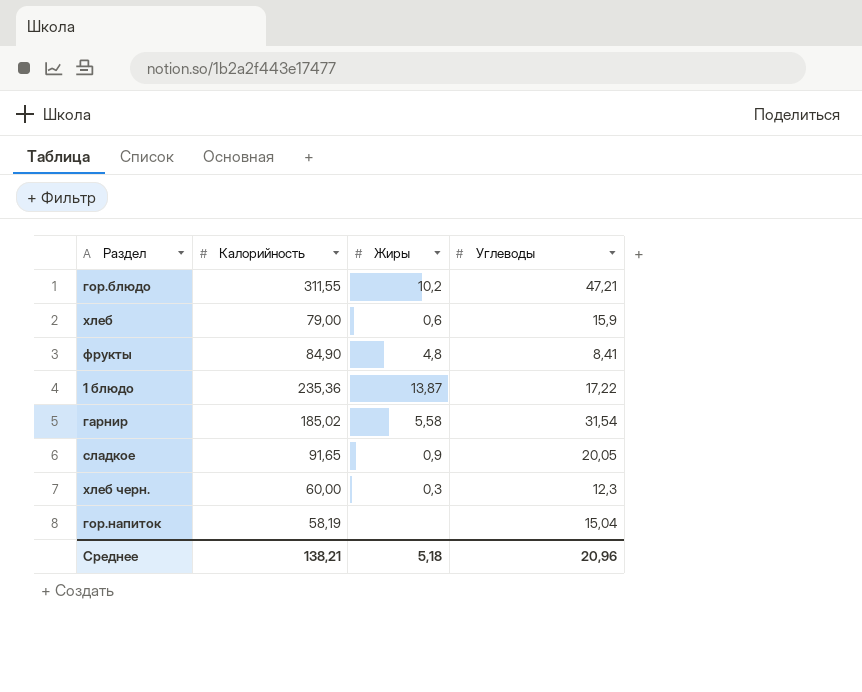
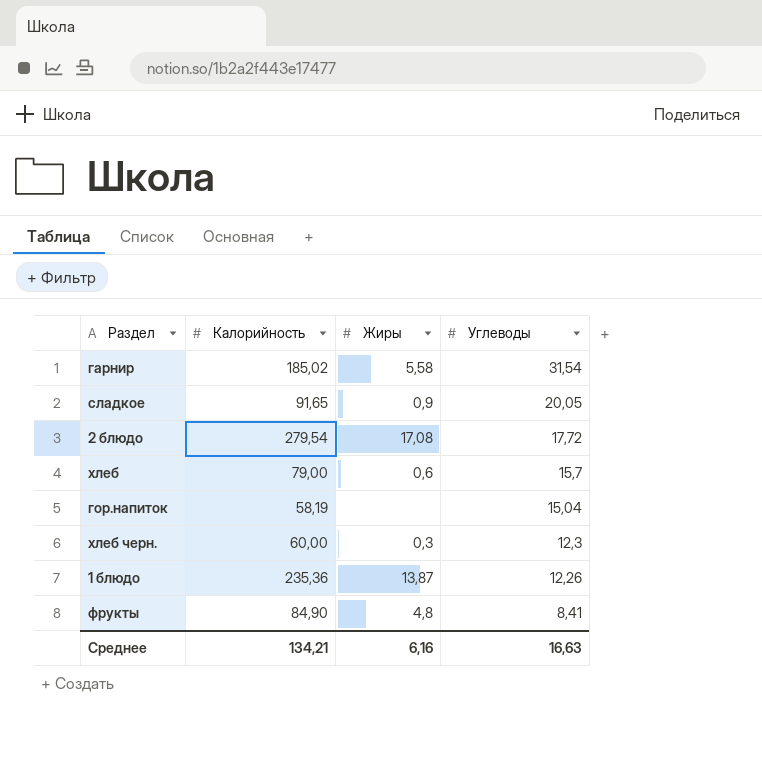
row order: none -> Углеводы descending
row гор.блюдо: 311,55 | 10,2 | 47,21 -> none
row 2 блюдо: none -> 279,54 | 17,08 | 17,72
хлеб | Углеводы: 15,9 -> 15,7
1 блюдо | Углеводы: 17,22 -> 12,26
Среднее | Калорийность: 138,21 -> 134,21
Среднее | Жиры: 5,18 -> 6,16
Среднее | Углеводы: 20,96 -> 16,63

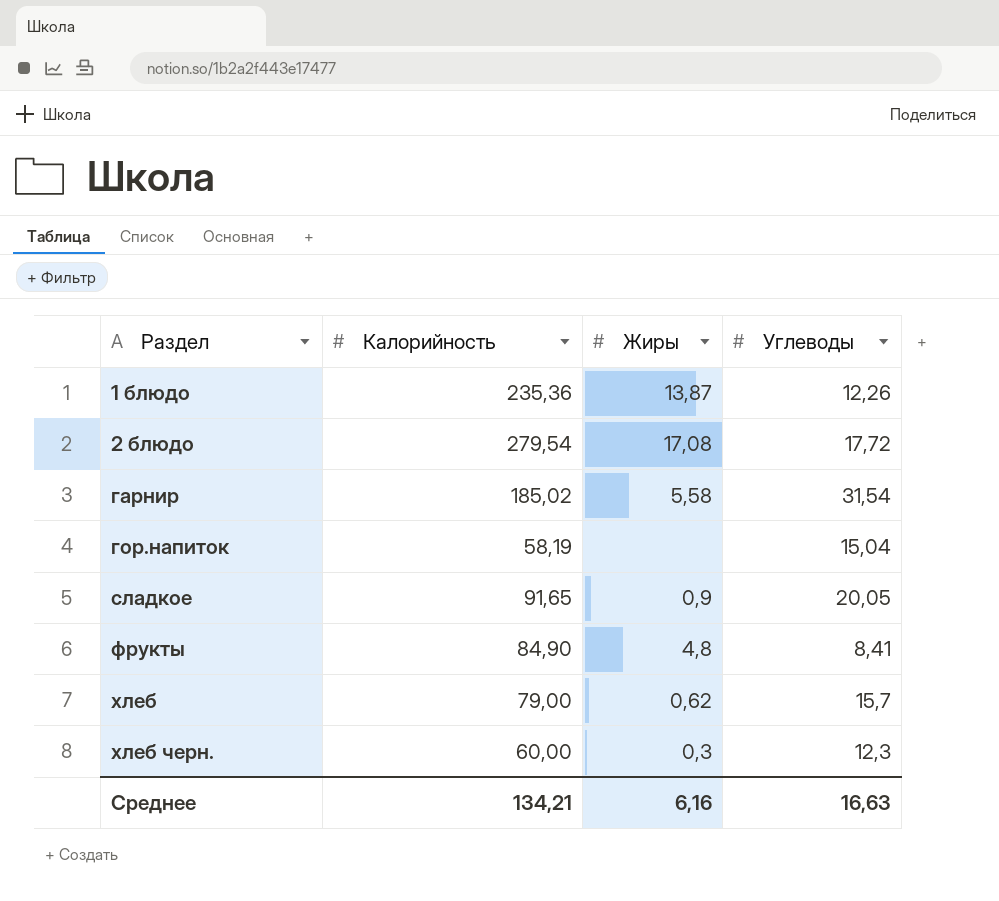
row order: Углеводы descending -> Раздел ascending
хлеб | Жиры: 0,6 -> 0,62

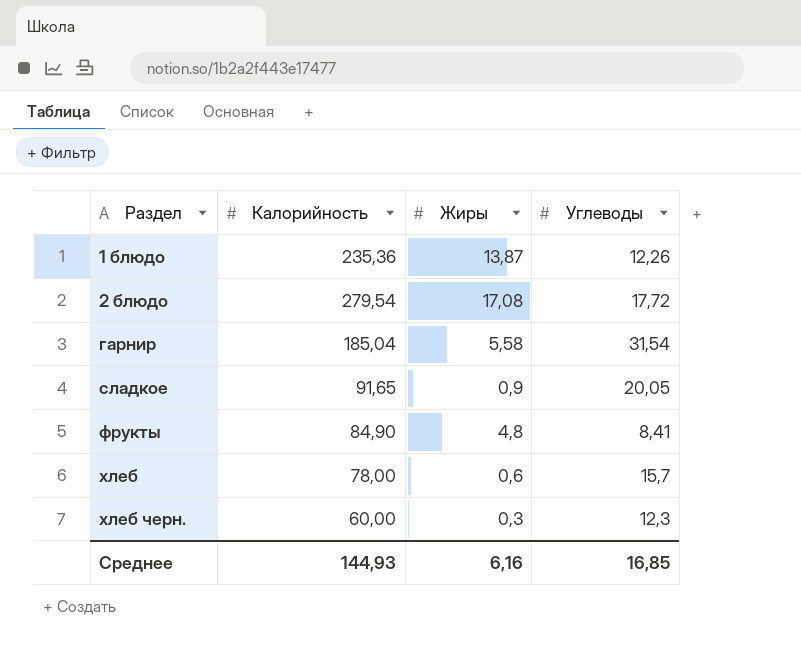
row гор.напиток: 58,19 | none | 15,04 -> none
гарнир | Калорийность: 185,02 -> 185,04
хлеб | Калорийность: 79,00 -> 78,00
хлеб | Жиры: 0,62 -> 0,6
Среднее | Калорийность: 134,21 -> 144,93
Среднее | Углеводы: 16,63 -> 16,85

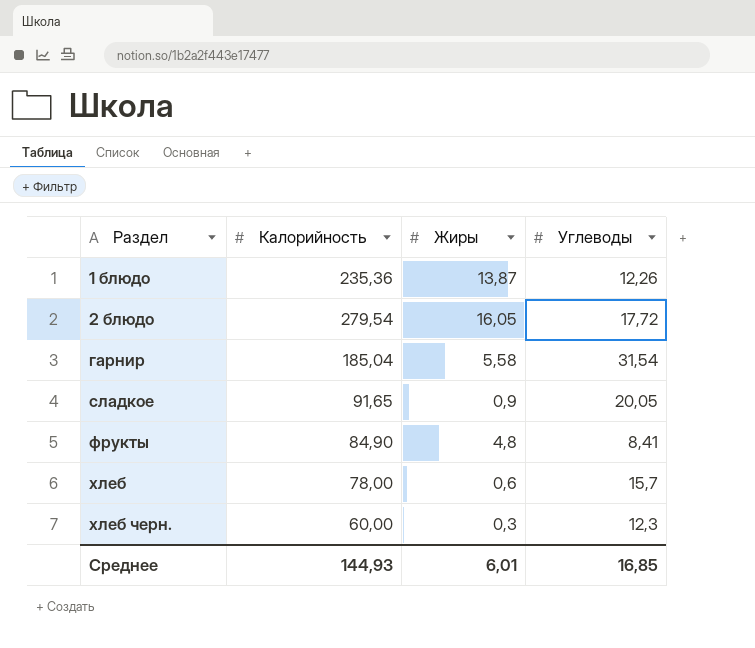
2 блюдо | Жиры: 17,08 -> 16,05
Среднее | Жиры: 6,16 -> 6,01

